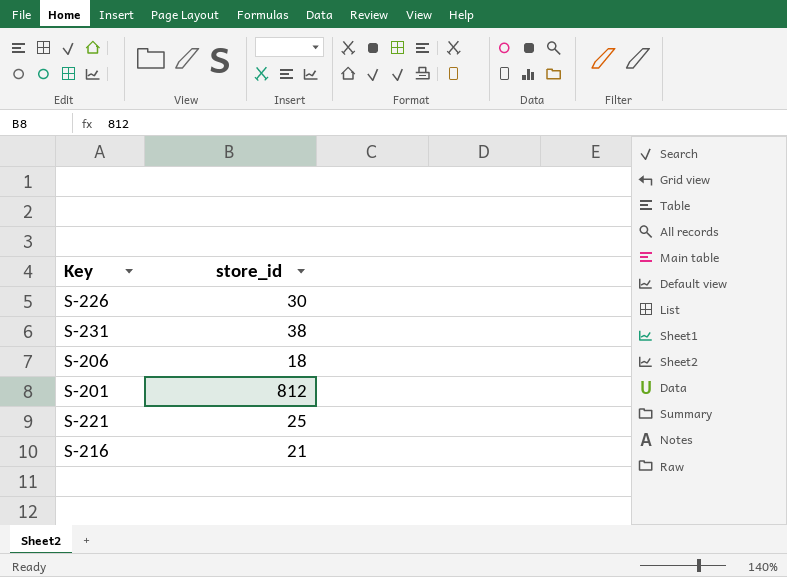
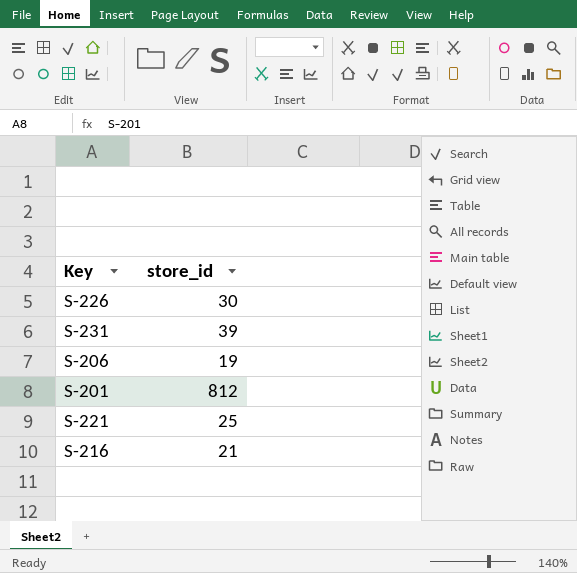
S-231 | store_id: 38 -> 39
S-206 | store_id: 18 -> 19

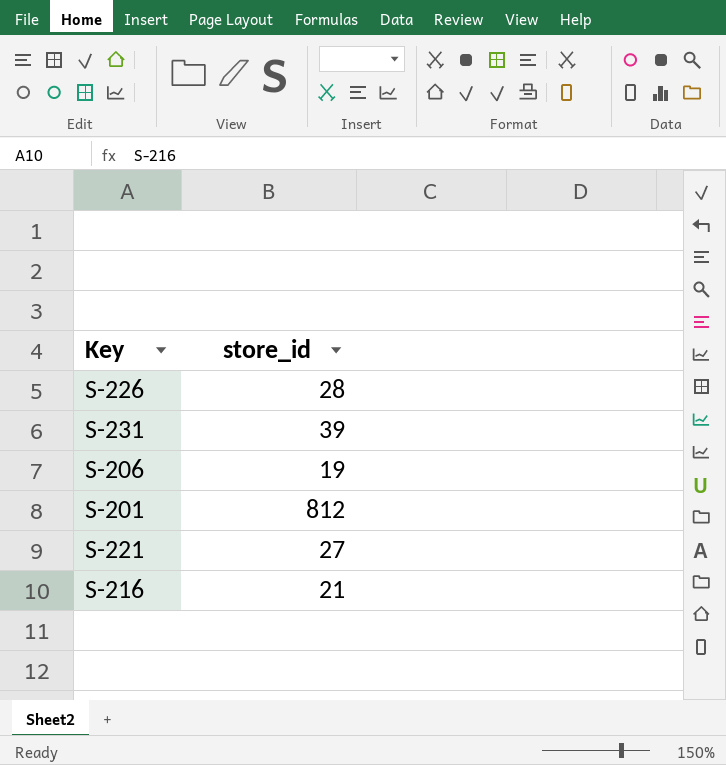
S-226 | store_id: 30 -> 28
S-221 | store_id: 25 -> 27

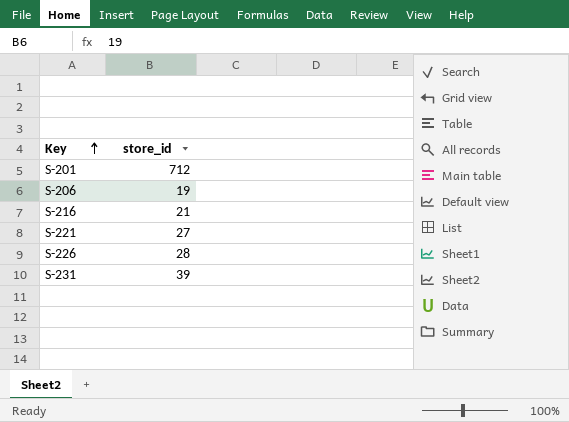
row order: none -> Key ascending
S-201 | store_id: 812 -> 712

